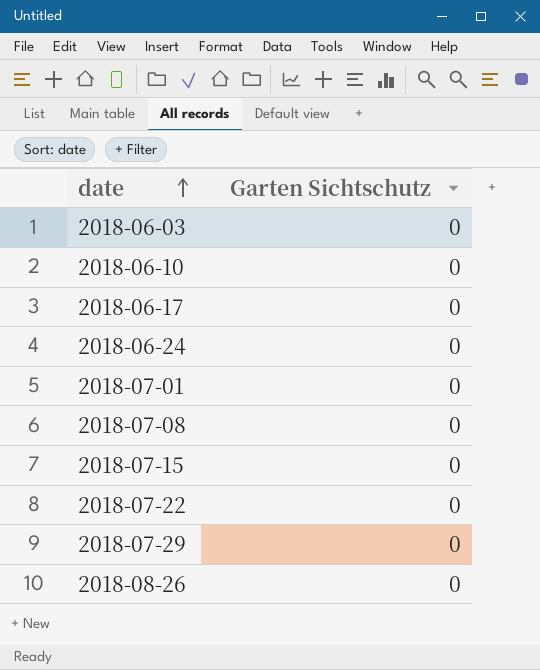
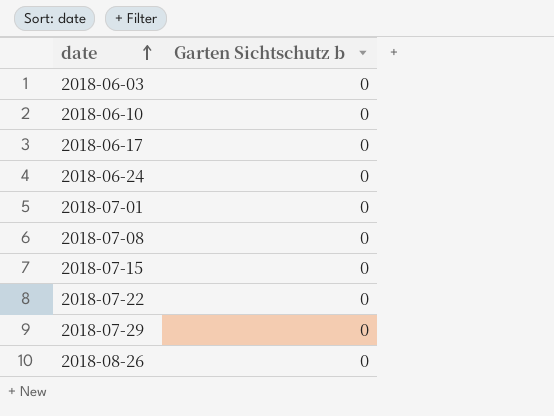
column name: Garten Sichtschutz -> Garten Sichtschutz b

